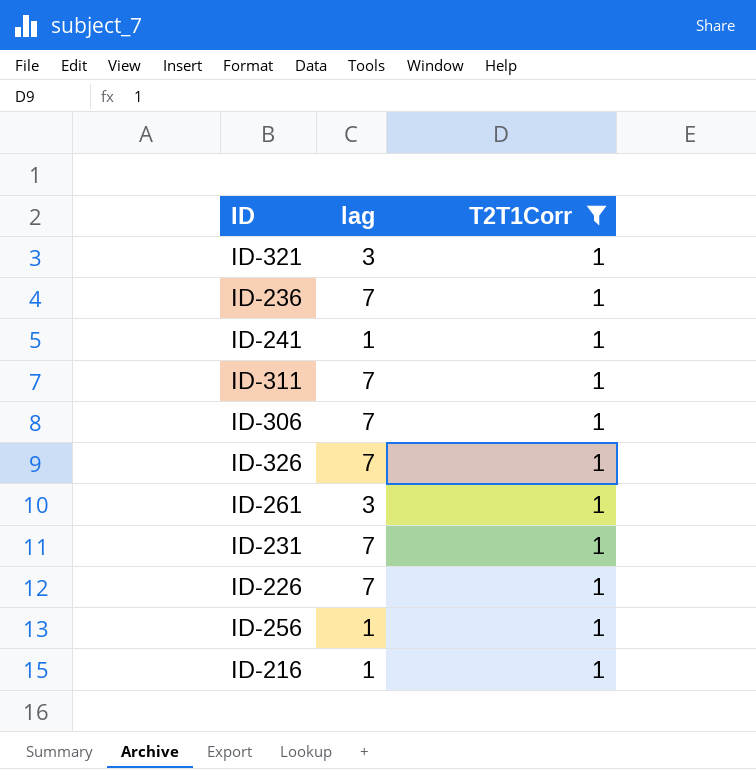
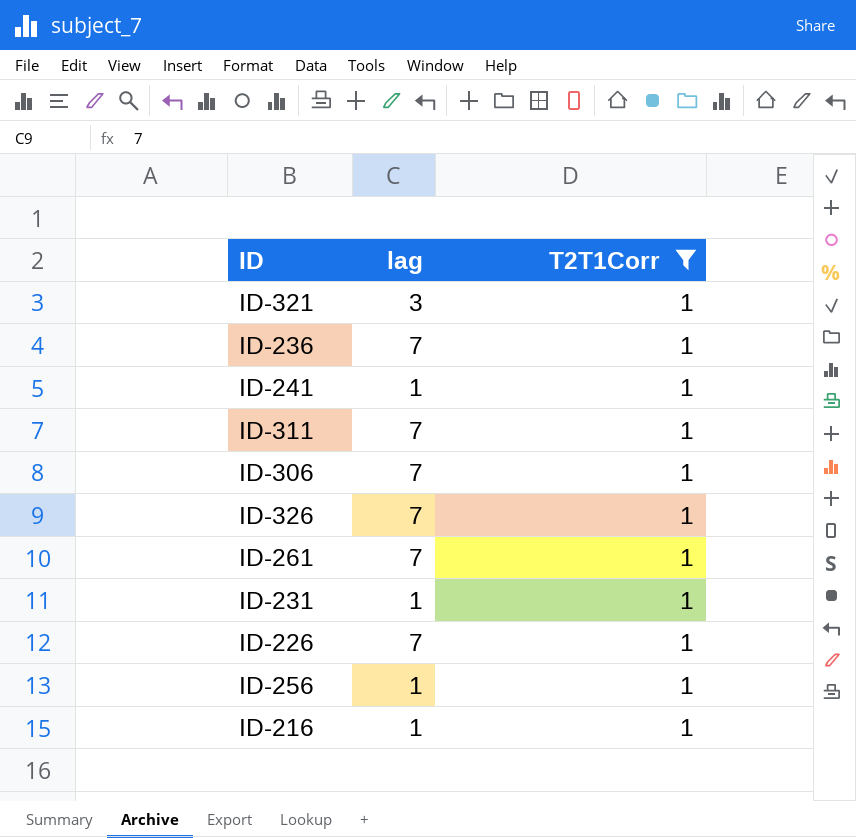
ID-261 | lag: 3 -> 7
ID-231 | lag: 7 -> 1

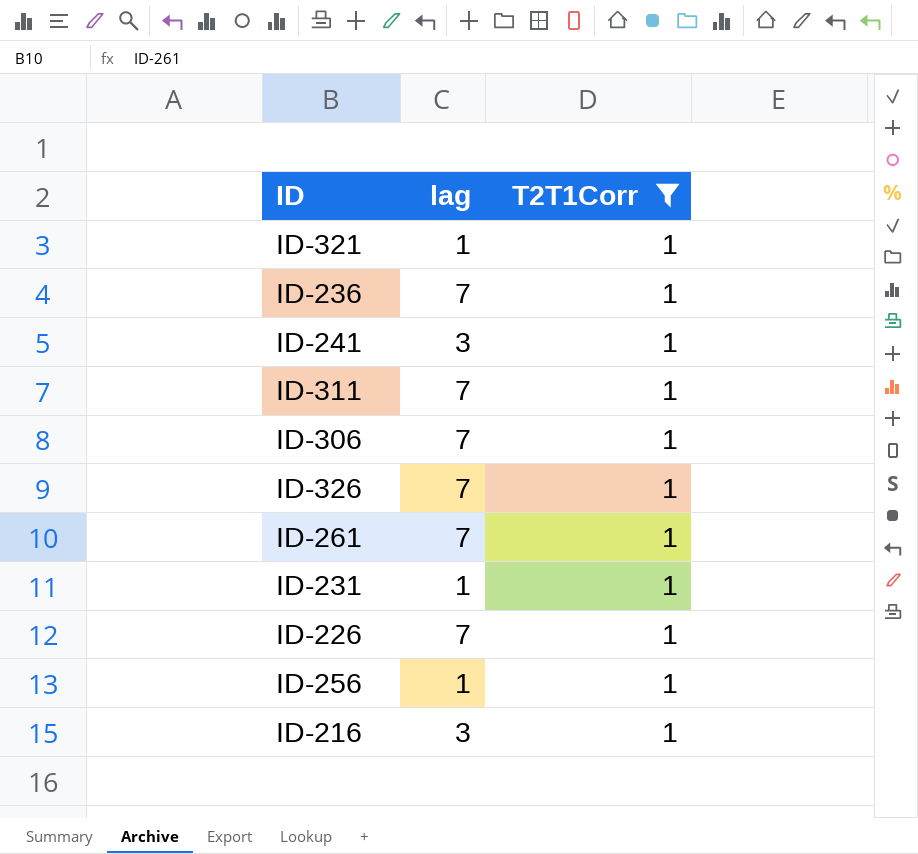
ID-321 | lag: 3 -> 1
ID-241 | lag: 1 -> 3
ID-216 | lag: 1 -> 3

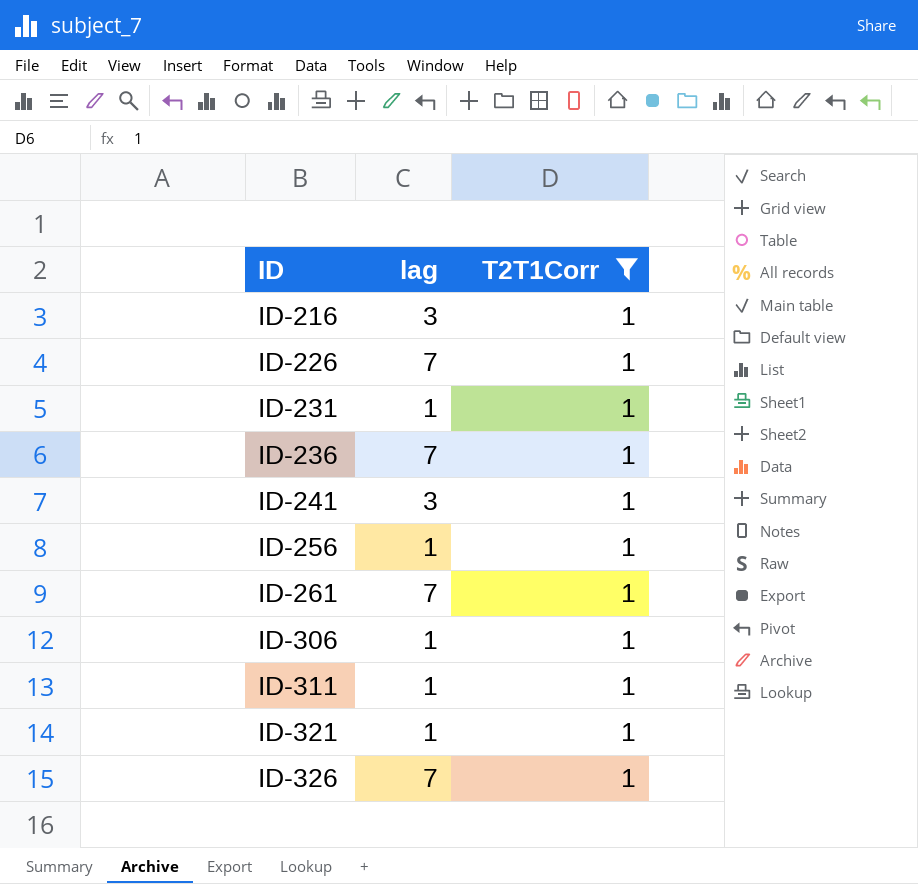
row order: none -> ID ascending
ID-306 | lag: 7 -> 1
ID-311 | lag: 7 -> 1

